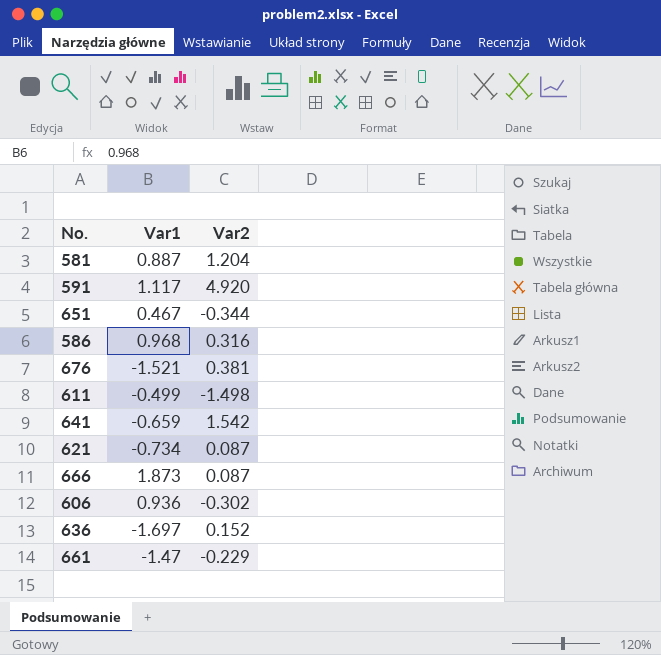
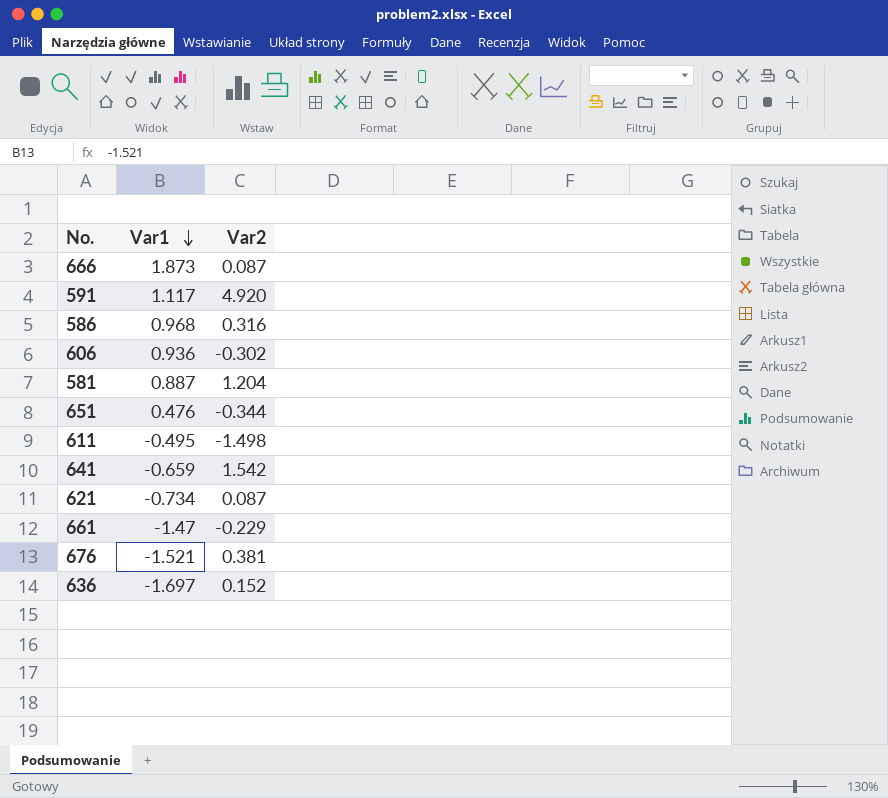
row order: none -> Var1 descending
651 | Var1: 0.467 -> 0.476
611 | Var1: -0.499 -> -0.495

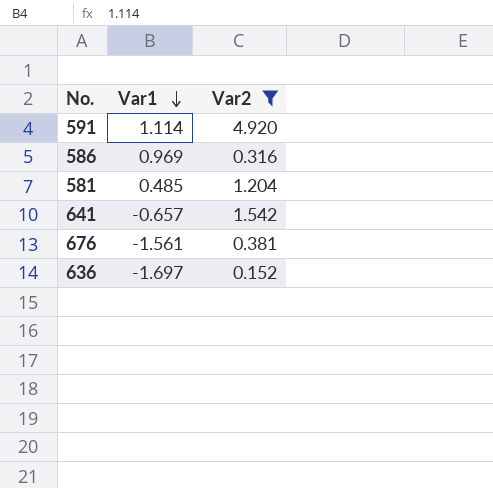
filter: none -> Var2 >= 0.152
591 | Var1: 1.117 -> 1.114
586 | Var1: 0.968 -> 0.969
581 | Var1: 0.887 -> 0.485
641 | Var1: -0.659 -> -0.657
676 | Var1: -1.521 -> -1.561

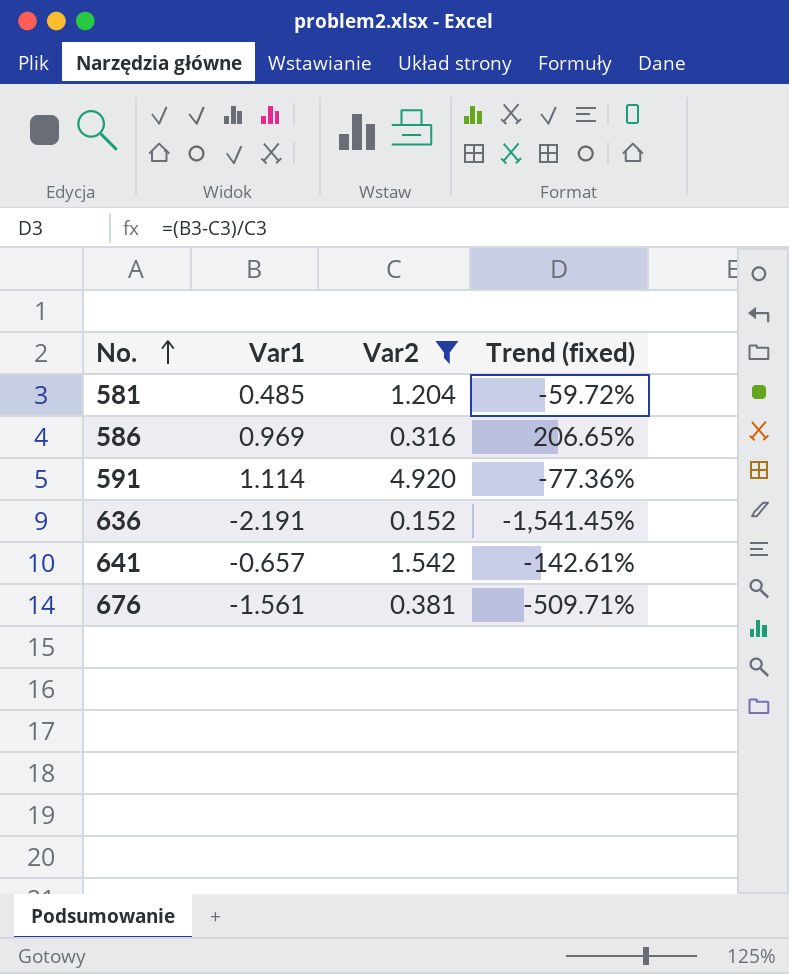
row order: Var1 descending -> No. ascending
column Trend (fixed) | formula: none -> ([Var1] - [Var2]) / [Var2]
636 | Var1: -1.697 -> -2.191

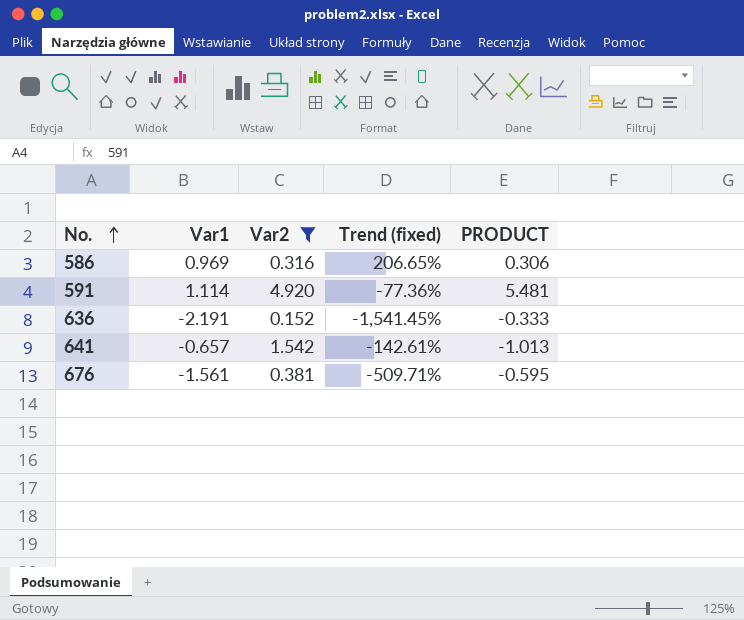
column PRODUCT | formula: none -> [Var1] * [Var2]
row 581: 0.485 | 1.204 | -59.72% -> none

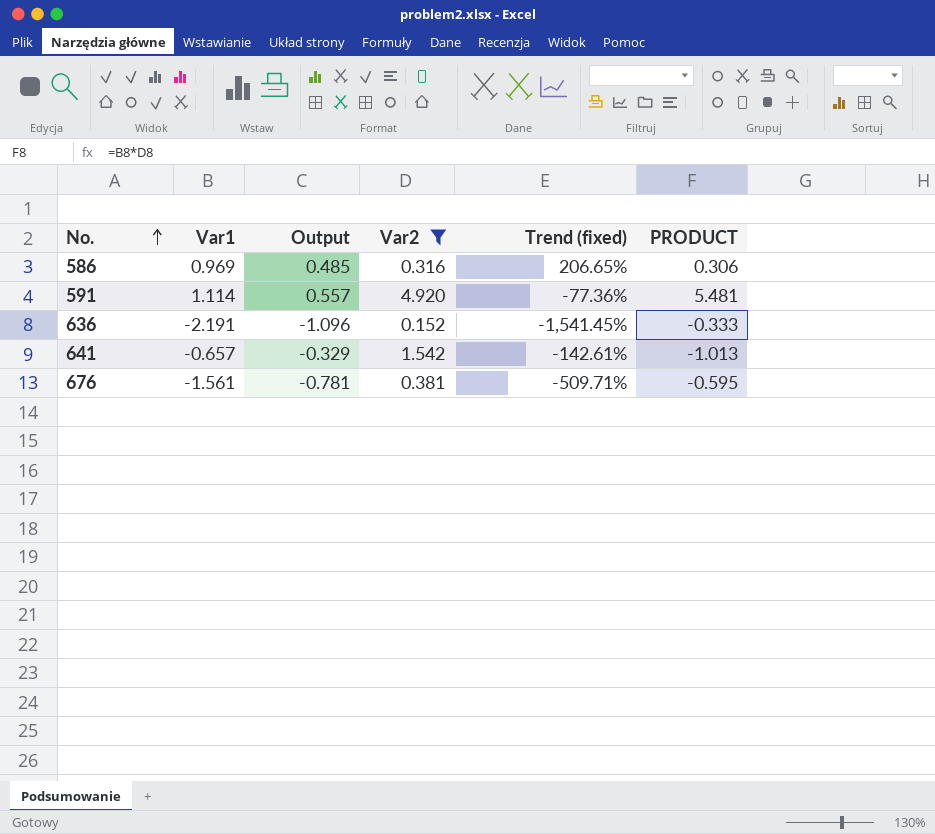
column Output | formula: none -> [Var1] * 0.5

